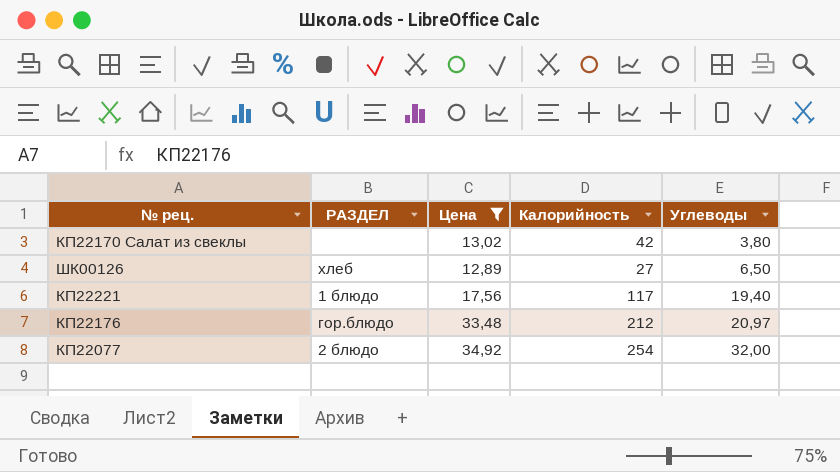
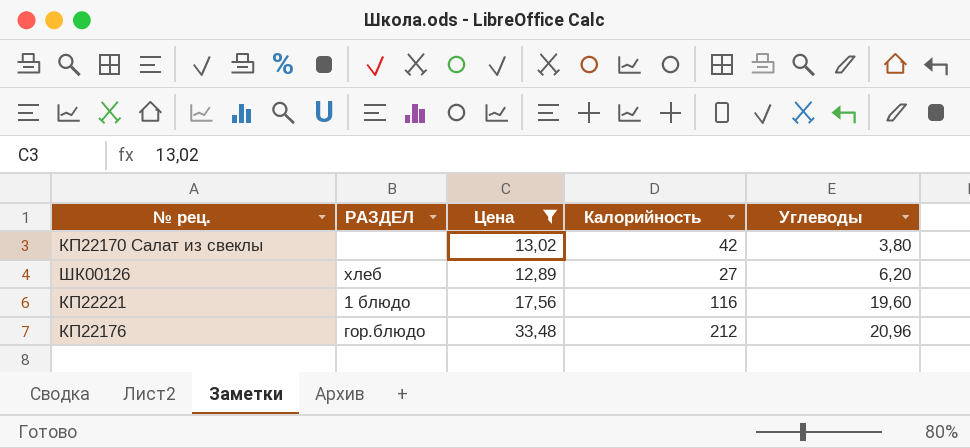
row КП22077: 2 блюдо | 34,92 | 254 | 32,00 -> none
ШК00126 | Углеводы: 6,50 -> 6,20
КП22221 | Калорийность: 117 -> 116
КП22221 | Углеводы: 19,40 -> 19,60
КП22176 | Углеводы: 20,97 -> 20,96

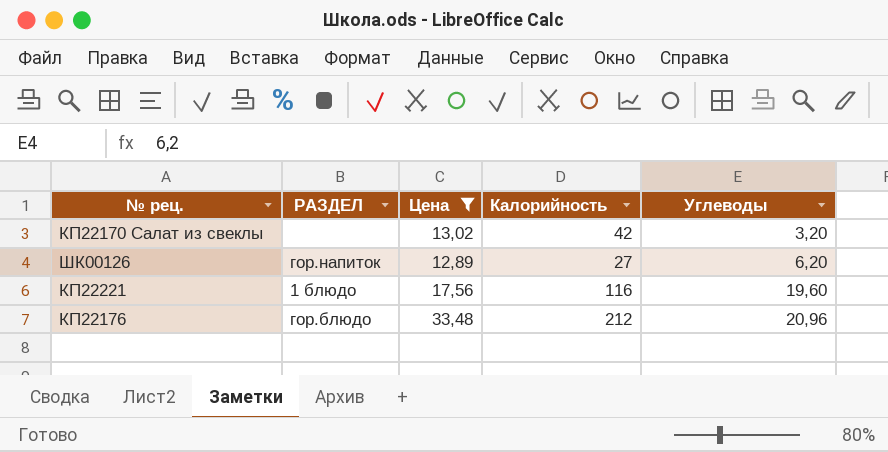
КП22170 Салат из свеклы | Углеводы: 3,80 -> 3,20
ШК00126 | РАЗДЕЛ: хлеб -> гор.напиток

